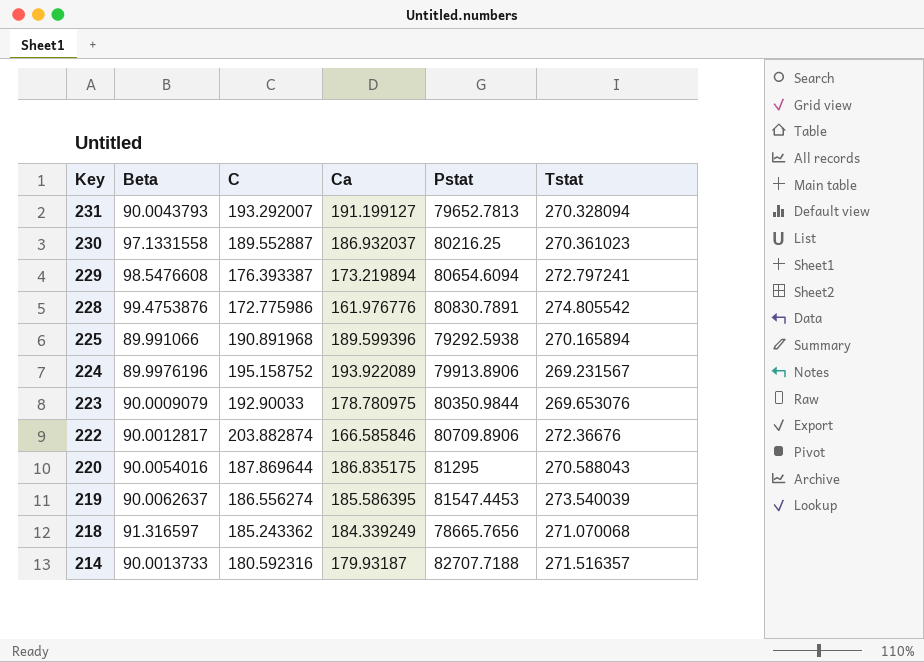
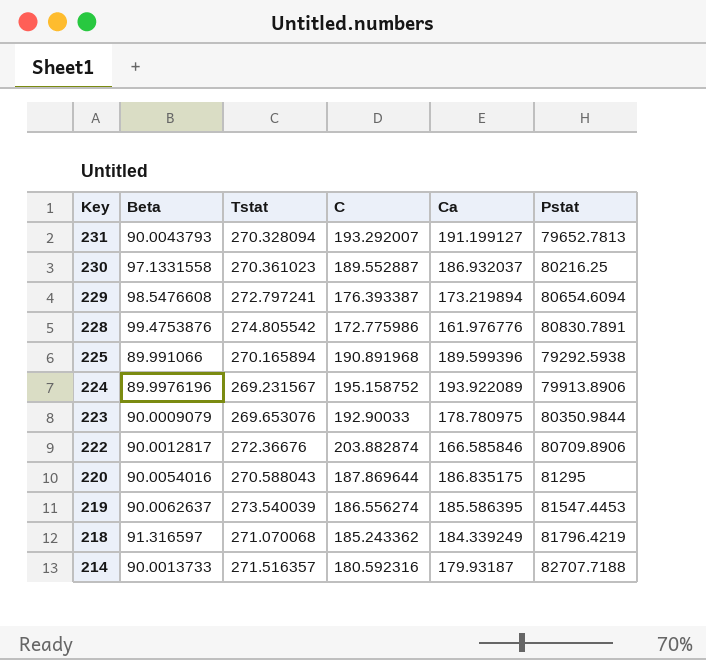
column Tstat | position: 6 -> 3
218 | Pstat: 78665.7656 -> 81796.4219

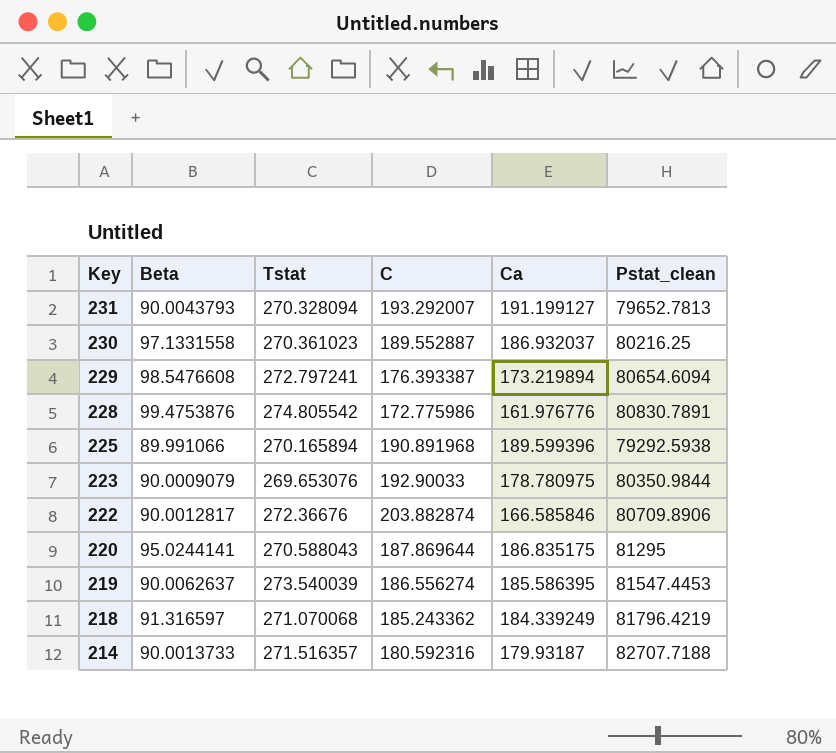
column name: Pstat -> Pstat_clean
row 224: 89.9976196 | 269.231567 | 195.158752 | 193.922089 | 79913.8906 -> none
220 | Beta: 90.0054016 -> 95.0244141

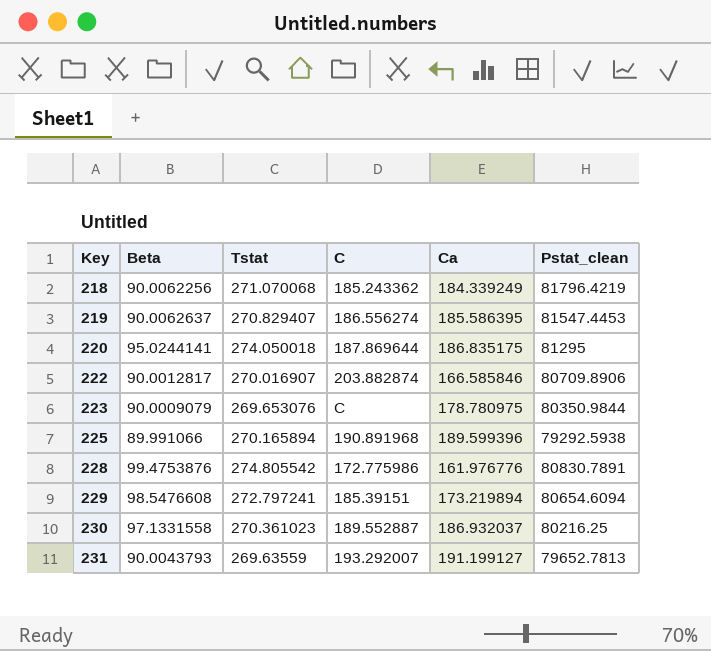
row order: Key descending -> Key ascending
row 214: 90.0013733 | 271.516357 | 180.592316 | 179.93187 | 82707.7188 -> none
218 | Beta: 91.316597 -> 90.0062256
219 | Tstat: 273.540039 -> 270.829407
220 | Tstat: 270.588043 -> 274.050018
222 | Tstat: 272.36676 -> 270.016907
223 | C: 192.90033 -> C
229 | C: 176.393387 -> 185.39151
231 | Tstat: 270.328094 -> 269.63559

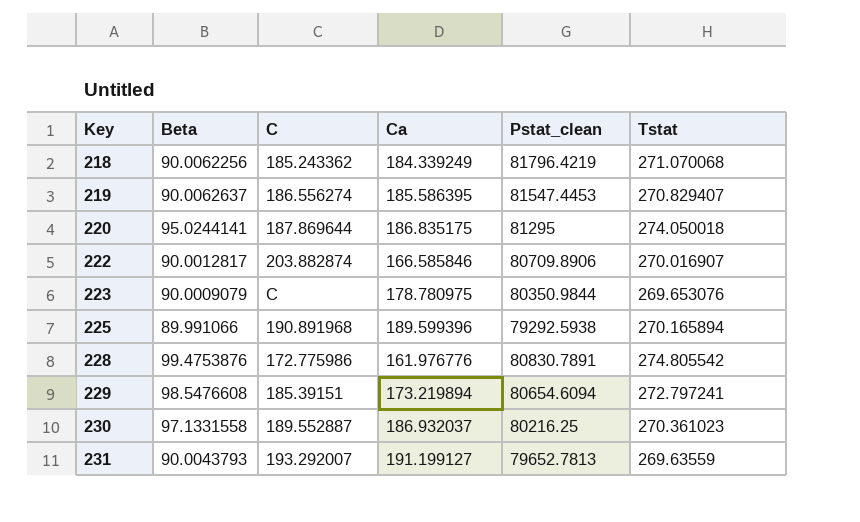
column Tstat | position: 3 -> 6

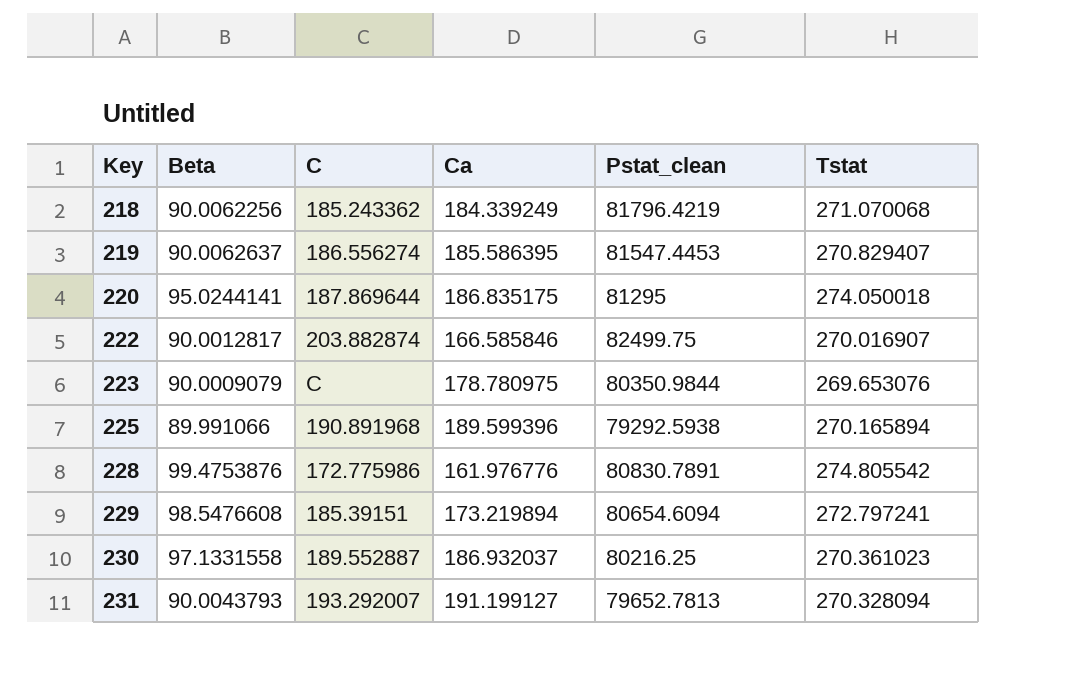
222 | Pstat_clean: 80709.8906 -> 82499.75
231 | Tstat: 269.63559 -> 270.328094

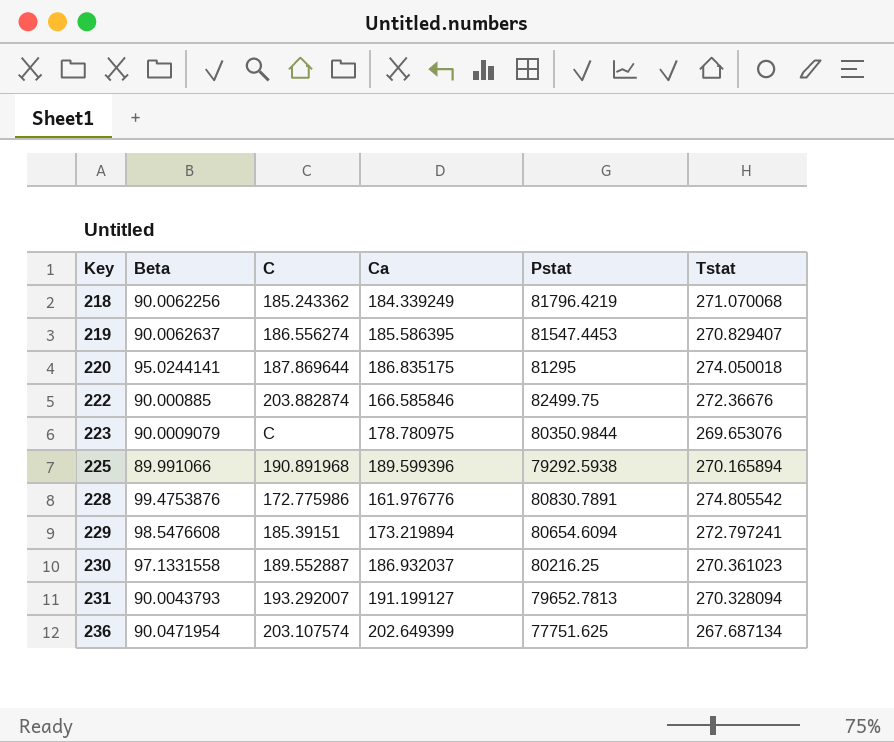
column name: Pstat_clean -> Pstat
222 | Beta: 90.0012817 -> 90.000885
222 | Tstat: 270.016907 -> 272.36676
row 236: none -> 90.0471954 | 203.107574 | 202.649399 | 77751.625 | 267.687134

